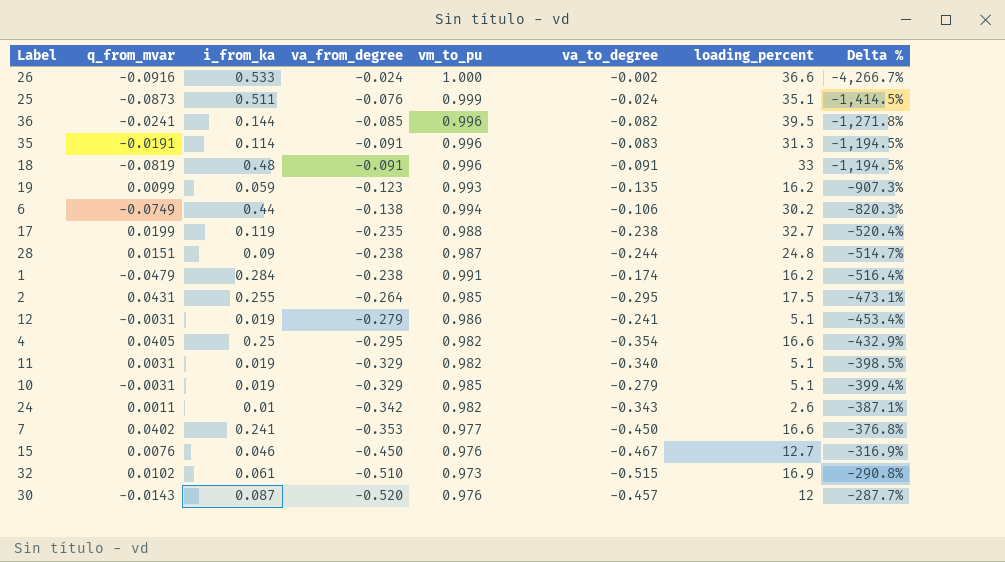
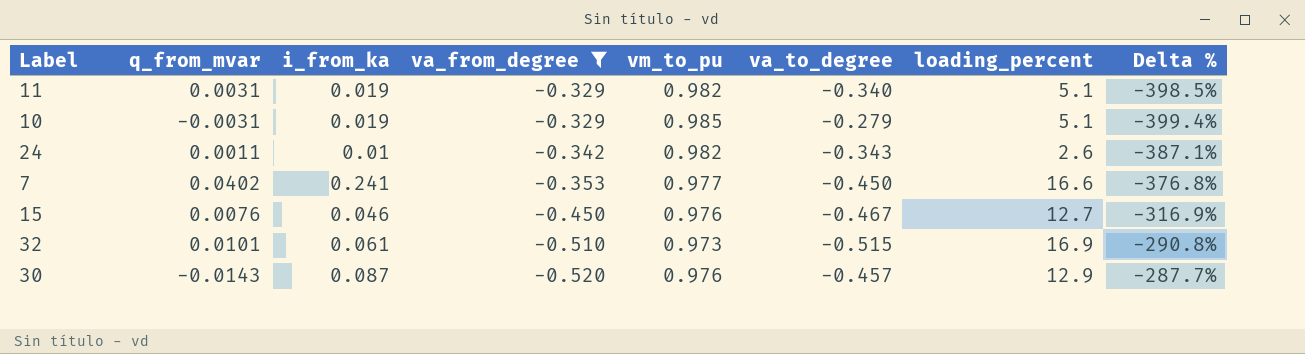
filter: none -> va_from_degree <= -0.329
32 | q_from_mvar: 0.0102 -> 0.0101
30 | loading_percent: 12 -> 12.9

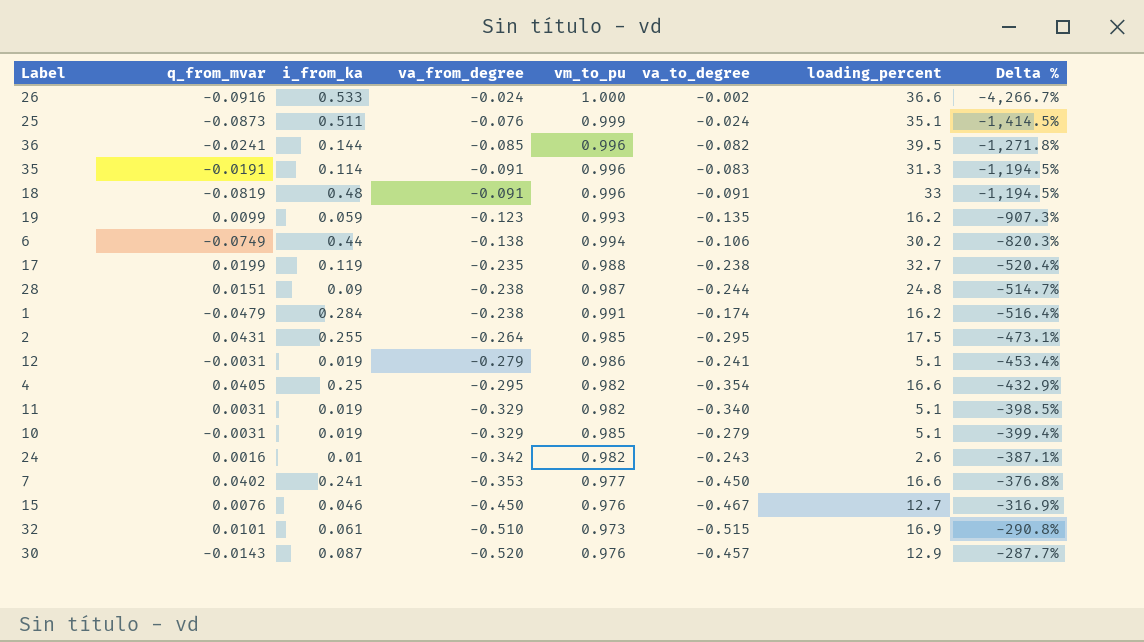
filter: va_from_degree <= -0.329 -> none
24 | q_from_mvar: 0.0011 -> 0.0016
24 | va_to_degree: -0.343 -> -0.243

